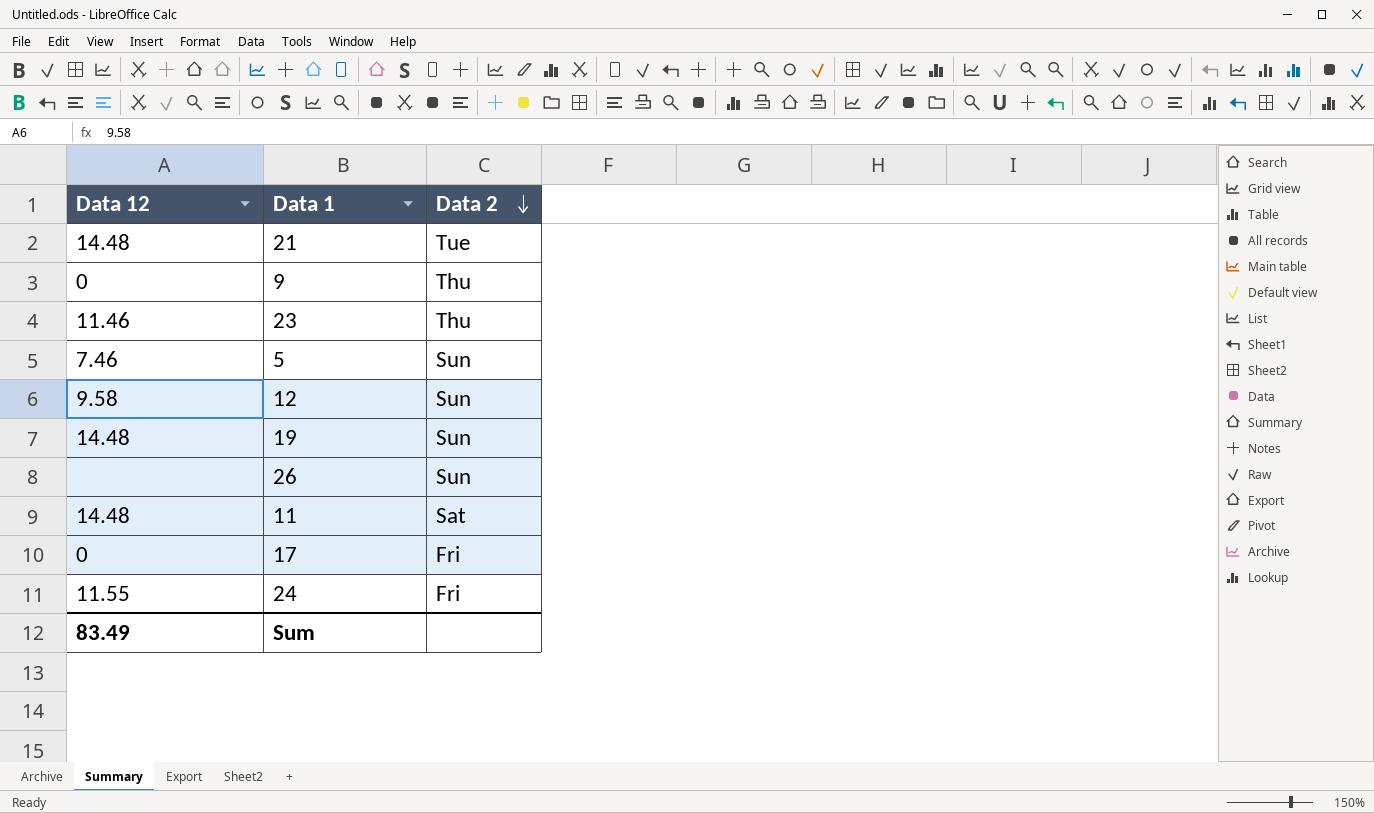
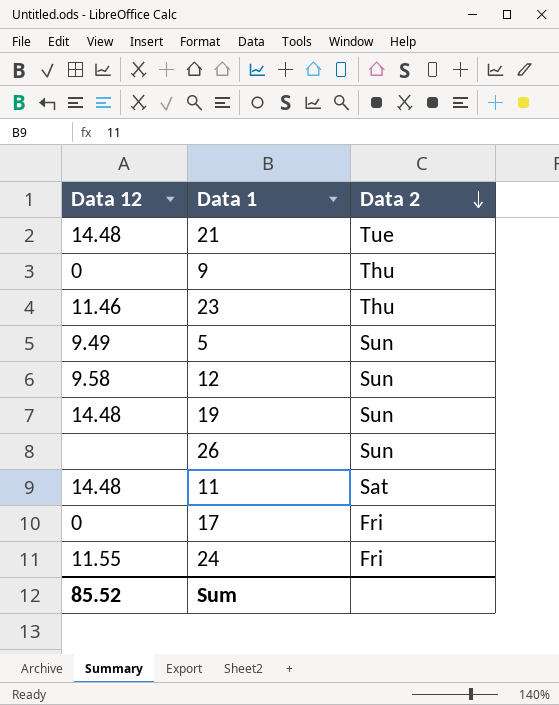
5 | Data 12: 7.46 -> 9.49
Sum | Data 12: 83.49 -> 85.52

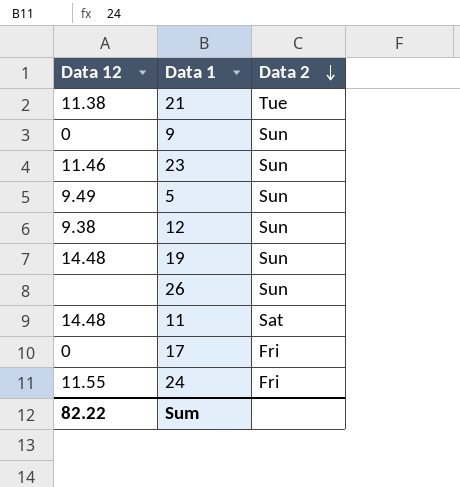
21 | Data 12: 14.48 -> 11.38
9 | Data 2: Thu -> Sun
23 | Data 2: Thu -> Sun
12 | Data 12: 9.58 -> 9.38
Sum | Data 12: 85.52 -> 82.22

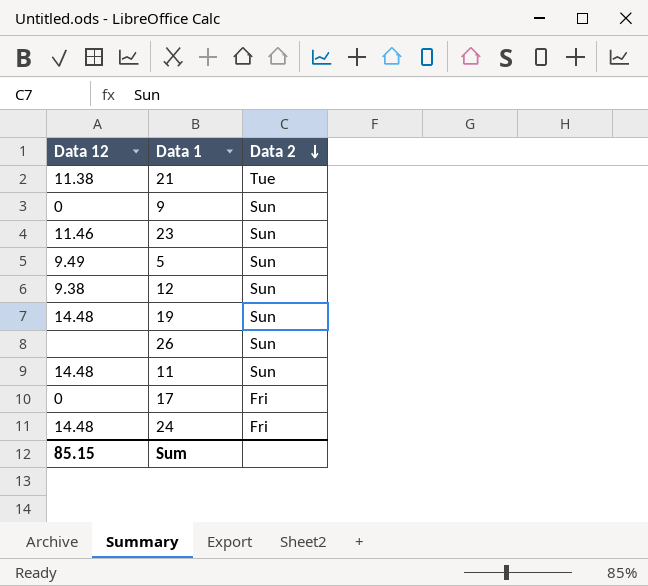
11 | Data 2: Sat -> Sun
24 | Data 12: 11.55 -> 14.48
Sum | Data 12: 82.22 -> 85.15

